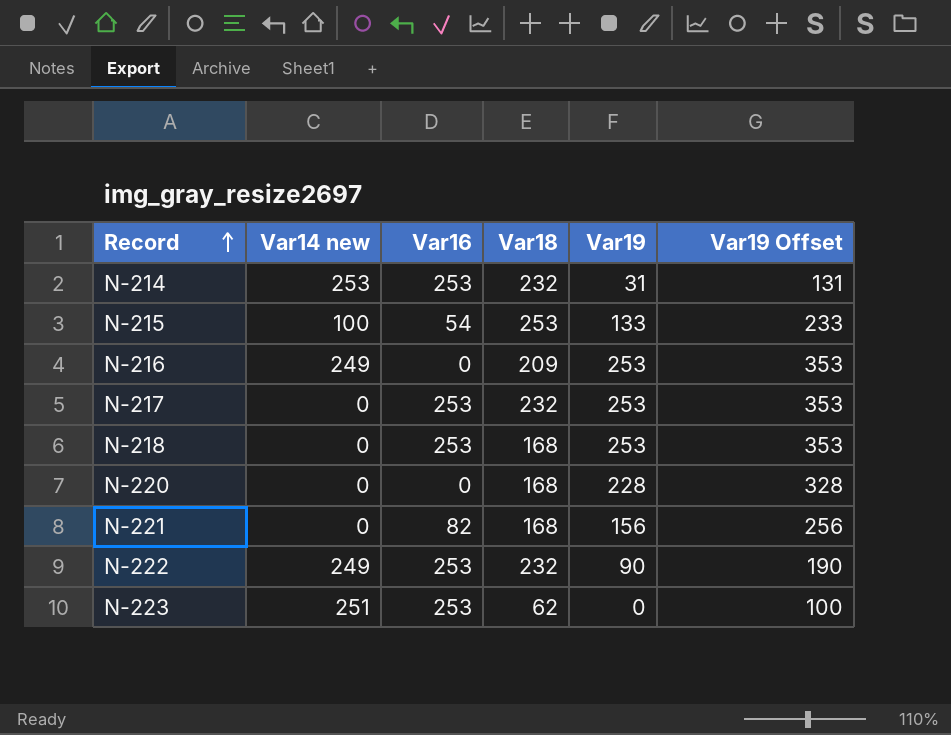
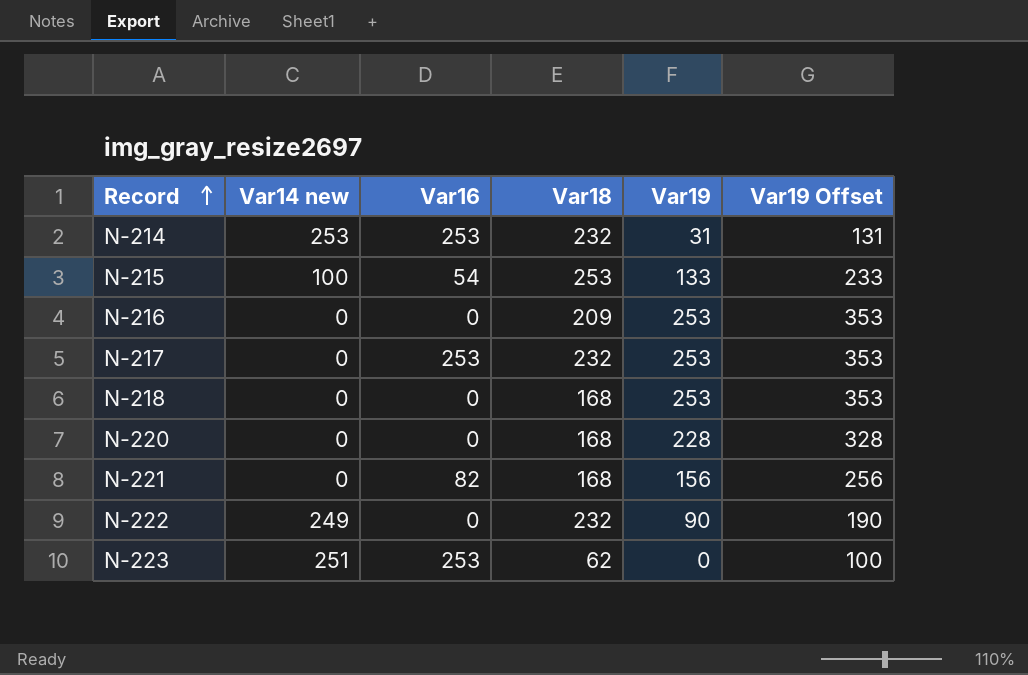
N-216 | Var14 new: 249 -> 0
N-218 | Var16: 253 -> 0
N-222 | Var16: 253 -> 0

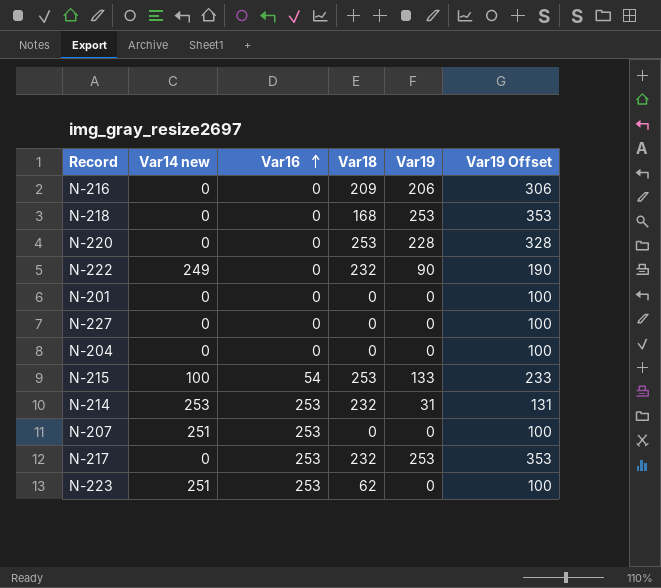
row order: Record ascending -> Var16 ascending
row N-221: 0 | 82 | 168 | 156 | 256 -> none
N-216 | Var19: 253 -> 206
N-216 | Var19 Offset: 353 -> 306
N-220 | Var18: 168 -> 253
row N-201: none -> 0 | 0 | 0 | 0 | 100
row N-227: none -> 0 | 0 | 0 | 0 | 100
row N-204: none -> 0 | 0 | 0 | 0 | 100
row N-207: none -> 251 | 253 | 0 | 0 | 100

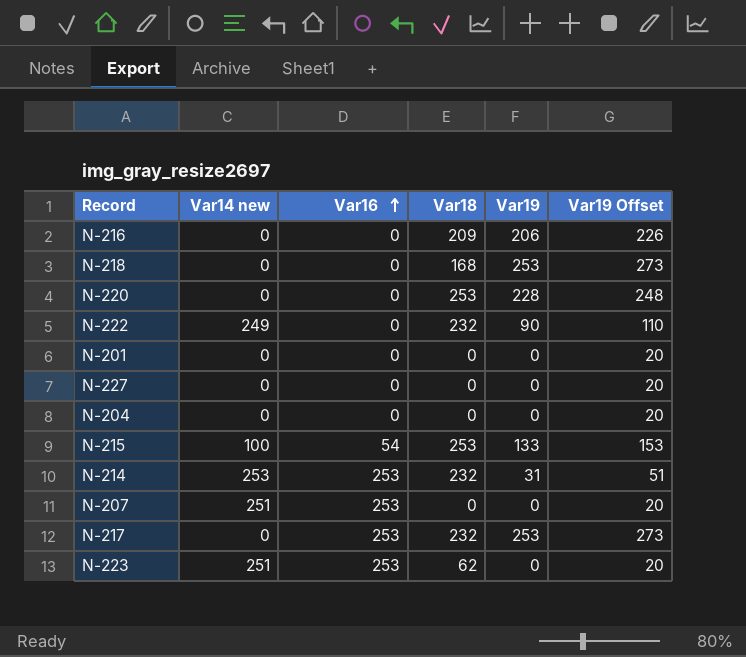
column Var19 Offset | formula: [Var19] + 100 -> [Var19] + 20

